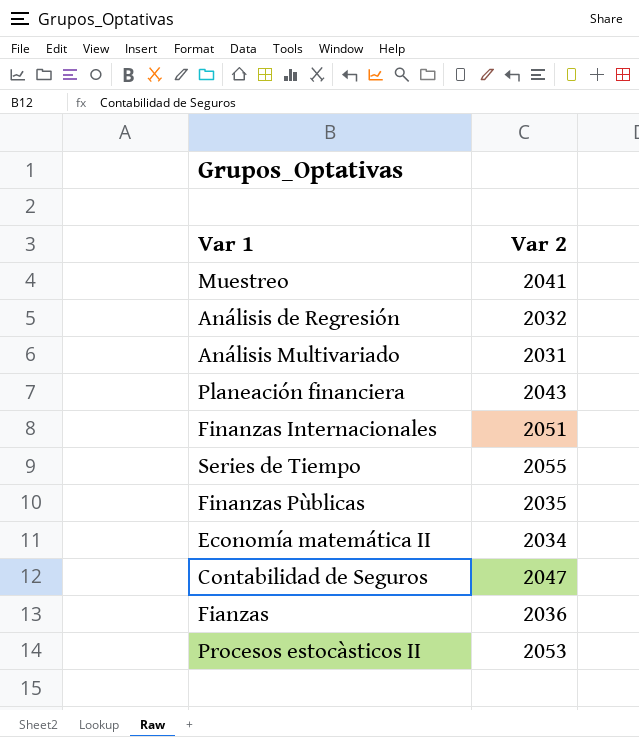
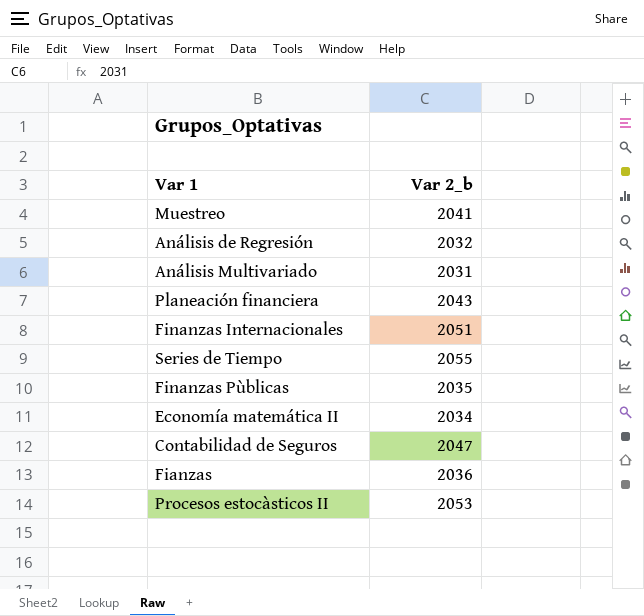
column name: Var 2 -> Var 2_b

